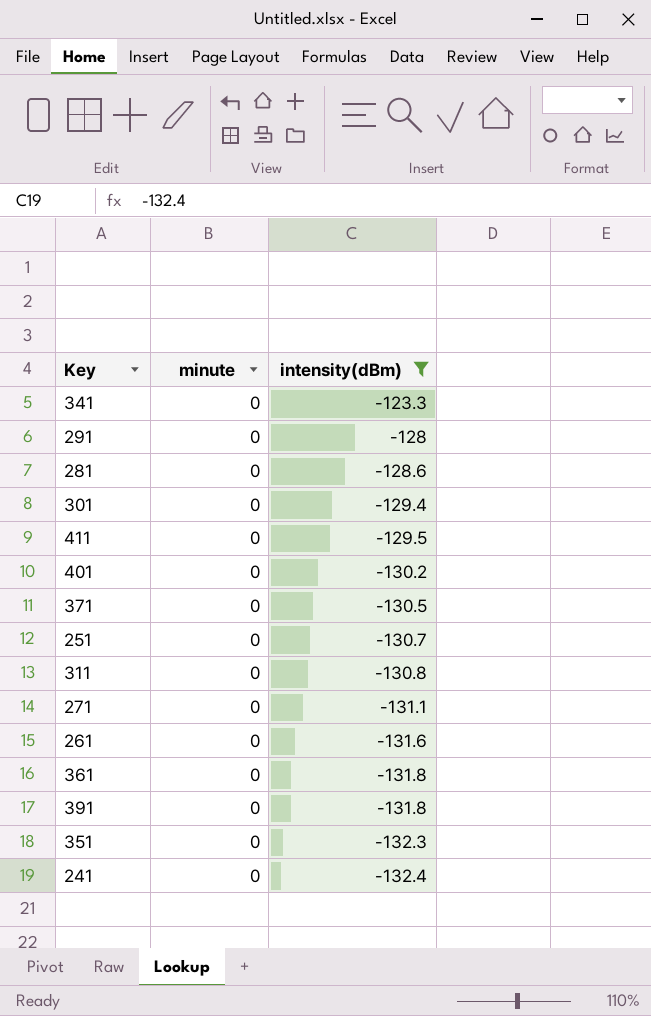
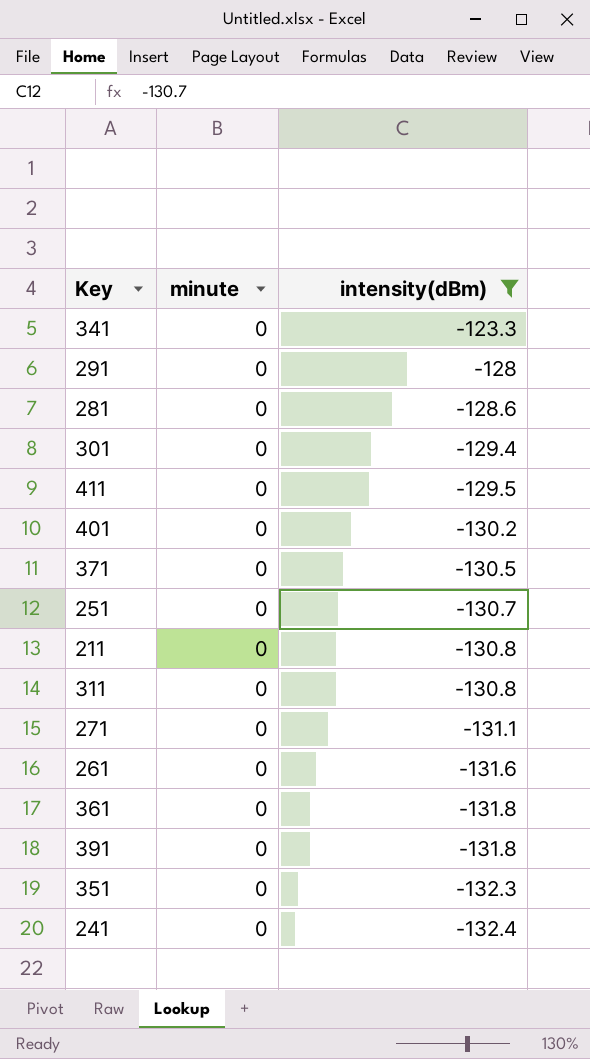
row 211: none -> 0 | -130.8

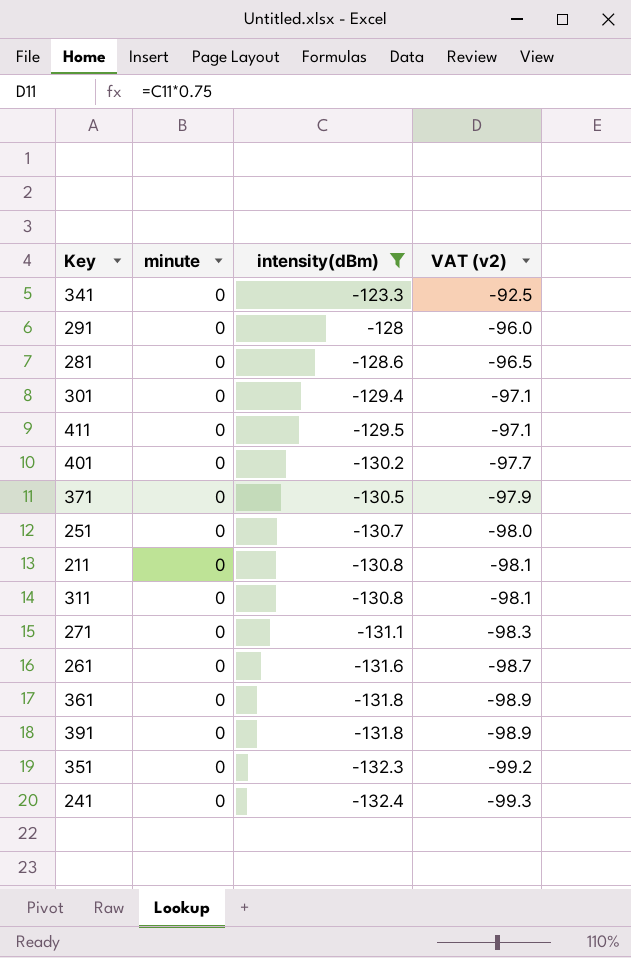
column VAT (v2) | formula: none -> [intensity(dBm)] * 0.75

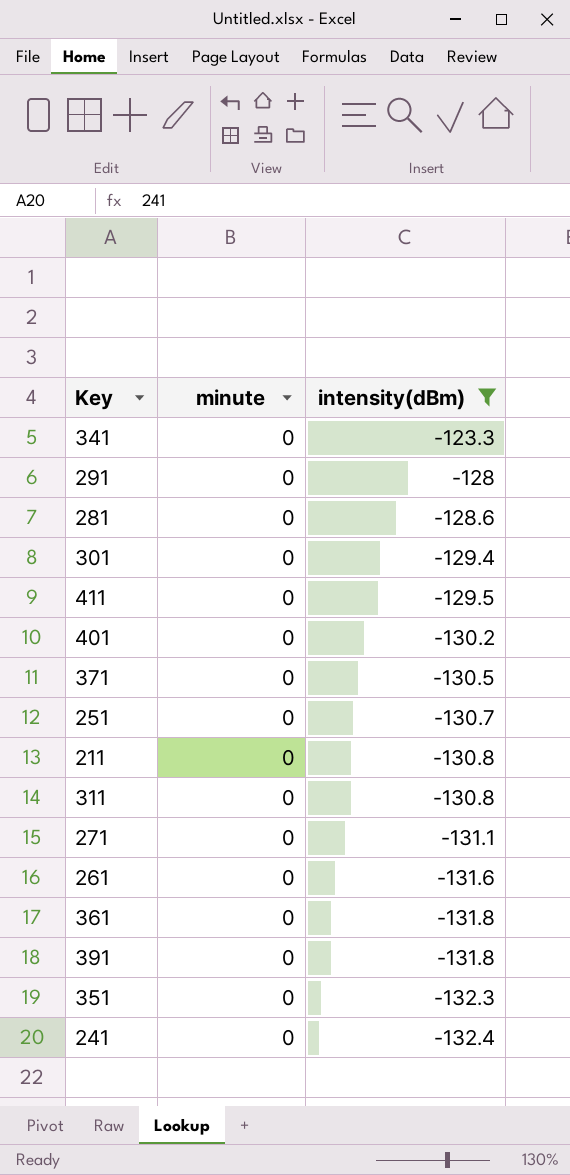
column VAT (v2) | formula: [intensity(dBm)] * 0.75 -> none

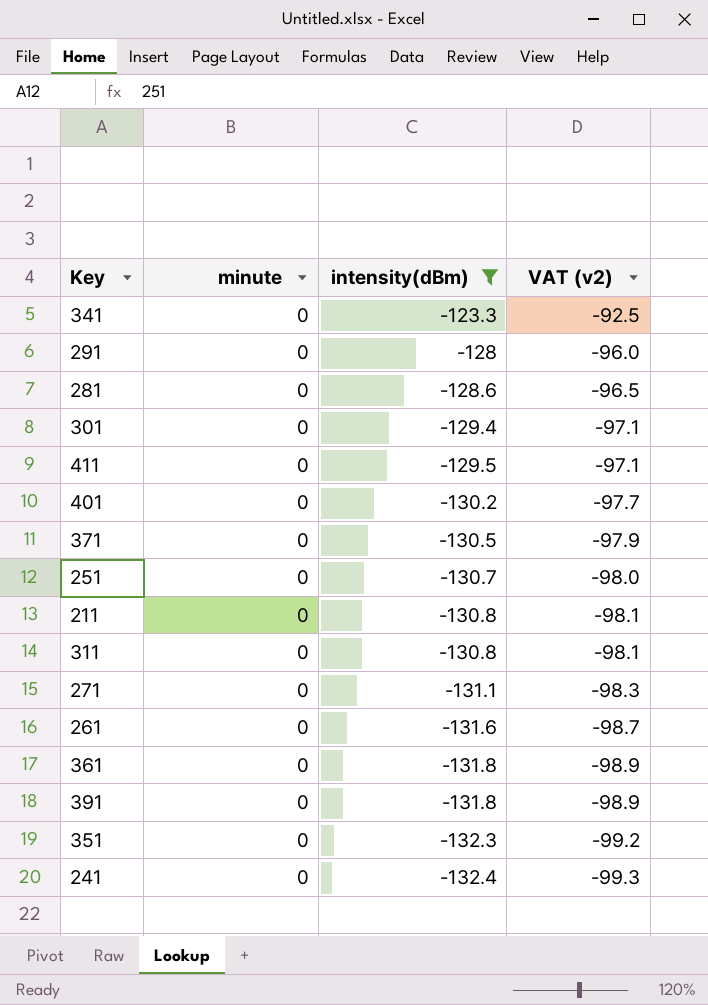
column VAT (v2) | formula: none -> [intensity(dBm)] * 0.75

